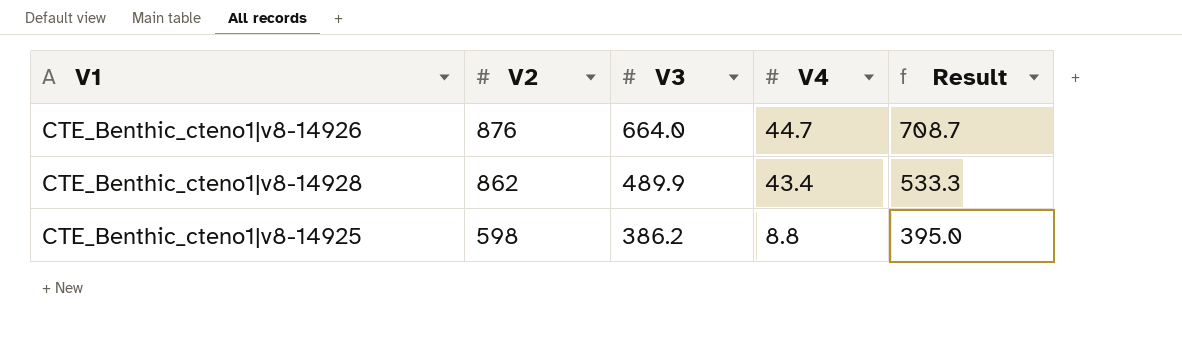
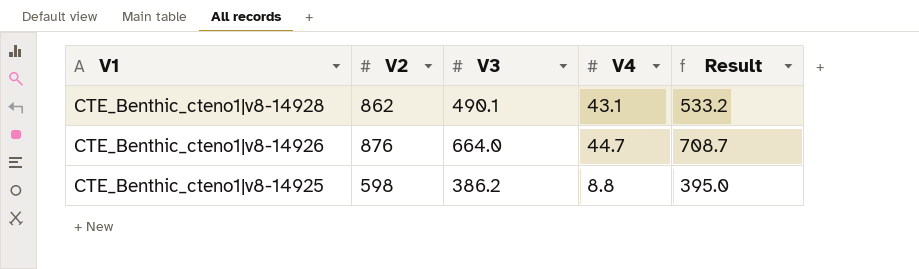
row order: V2 descending -> V1 descending
CTE_Benthic_cteno1|v8-14928 | V3: 489.9 -> 490.1
CTE_Benthic_cteno1|v8-14928 | V4: 43.4 -> 43.1
CTE_Benthic_cteno1|v8-14928 | Result: 533.3 -> 533.2

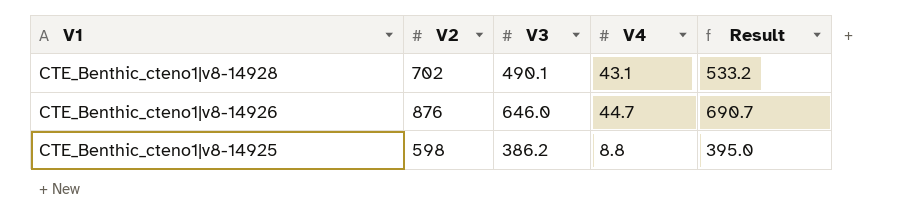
CTE_Benthic_cteno1|v8-14928 | V2: 862 -> 702
CTE_Benthic_cteno1|v8-14926 | V3: 664.0 -> 646.0
CTE_Benthic_cteno1|v8-14926 | Result: 708.7 -> 690.7

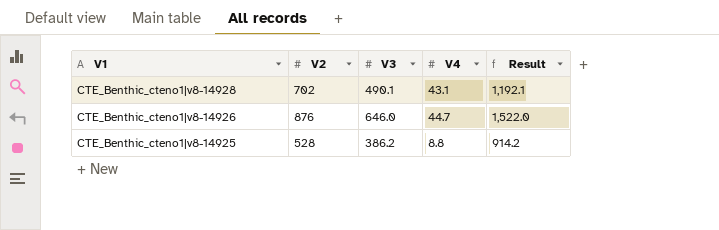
column Result | formula: [V3] + [V4] -> [V2] + [V3]
CTE_Benthic_cteno1|v8-14925 | V2: 598 -> 528

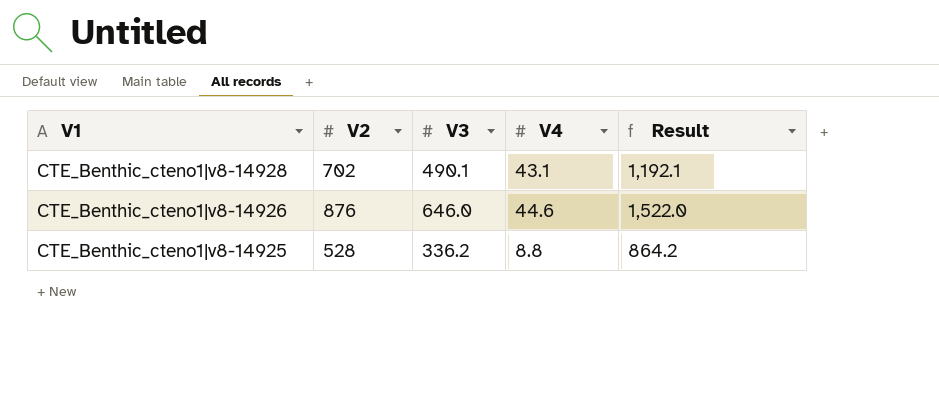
CTE_Benthic_cteno1|v8-14926 | V4: 44.7 -> 44.6
CTE_Benthic_cteno1|v8-14925 | V3: 386.2 -> 336.2
CTE_Benthic_cteno1|v8-14925 | Result: 914.2 -> 864.2

